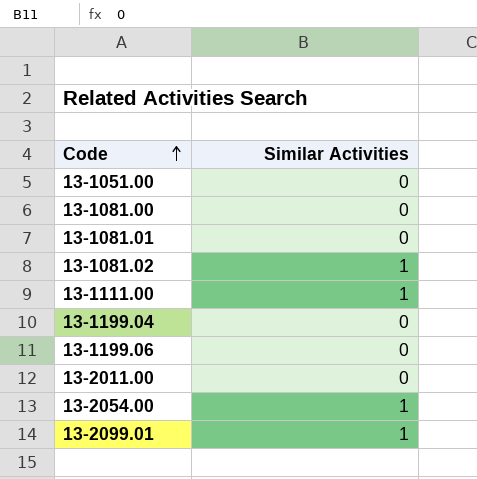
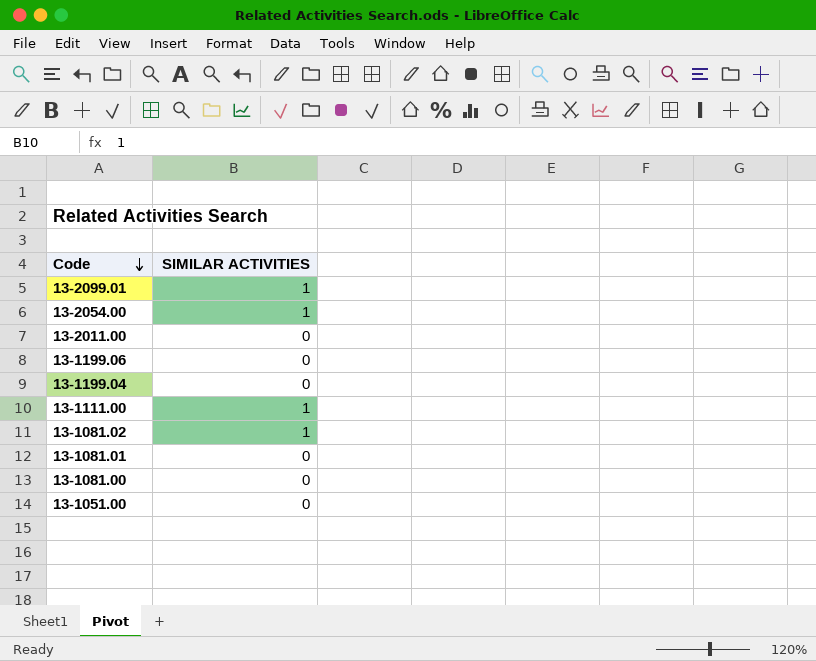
row order: Code ascending -> Code descending
column name: Similar Activities -> SIMILAR ACTIVITIES

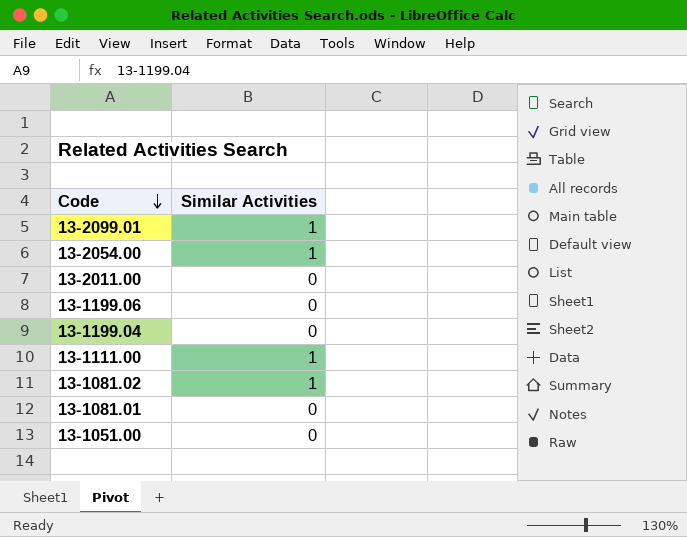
column name: SIMILAR ACTIVITIES -> Similar Activities
row 13-1081.00: 0 -> none

